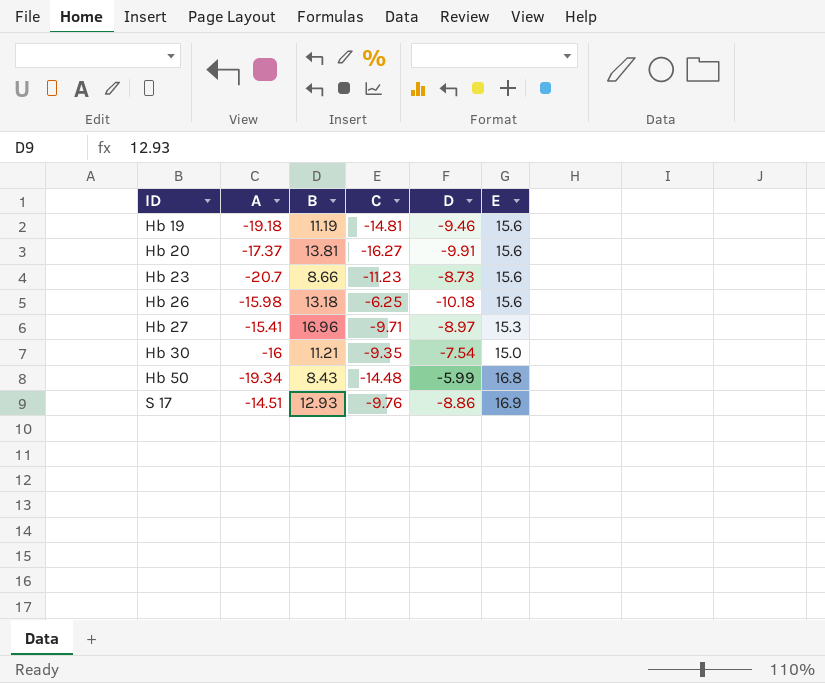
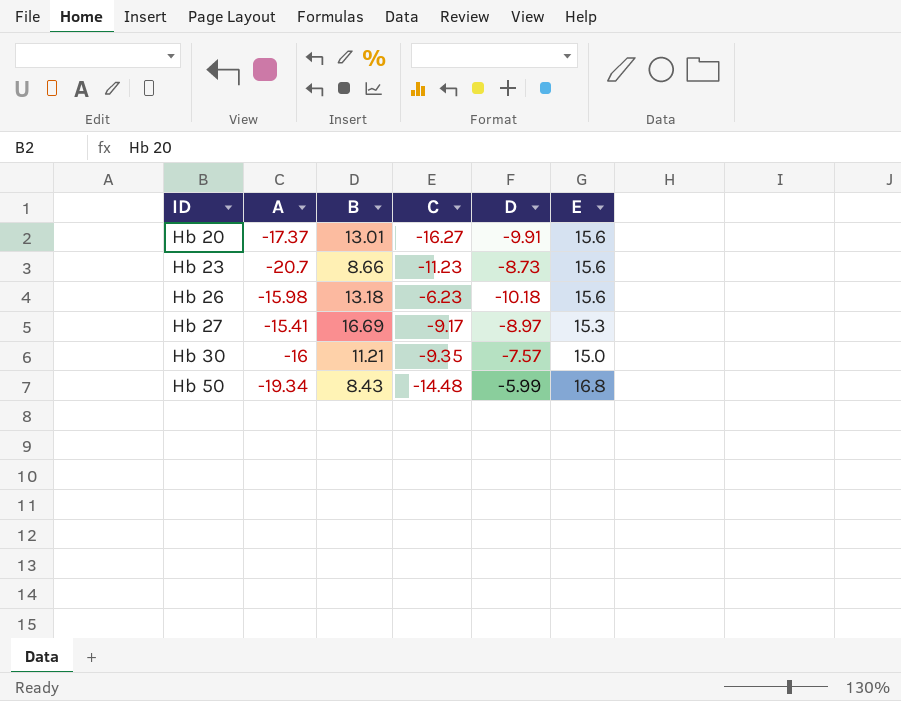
row Hb 19: -19.18 | 11.19 | -14.81 | -9.46 | 15.6 -> none
row S 17: -14.51 | 12.93 | -9.76 | -8.86 | 16.9 -> none
Hb 20 | B: 13.81 -> 13.01
Hb 26 | C: -6.25 -> -6.23
Hb 27 | B: 16.96 -> 16.69
Hb 27 | C: -9.71 -> -9.17
Hb 30 | D: -7.54 -> -7.57

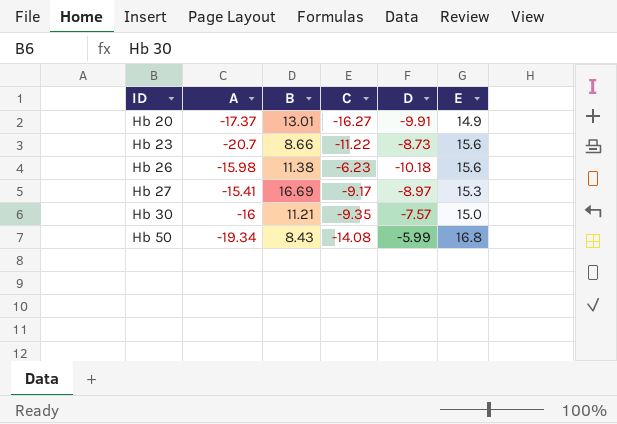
Hb 20 | E: 15.6 -> 14.9
Hb 23 | C: -11.23 -> -11.22
Hb 26 | B: 13.18 -> 11.38
Hb 50 | C: -14.48 -> -14.08

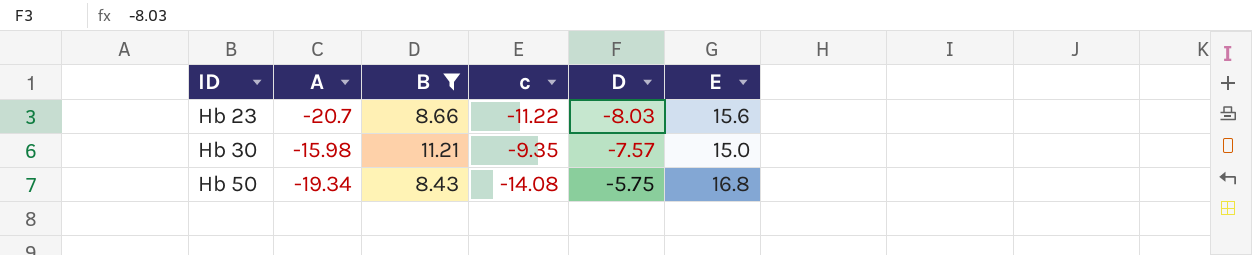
filter: none -> B <= 11.21
column name: C -> c
Hb 23 | D: -8.73 -> -8.03
Hb 30 | A: -16 -> -15.98
Hb 50 | D: -5.99 -> -5.75

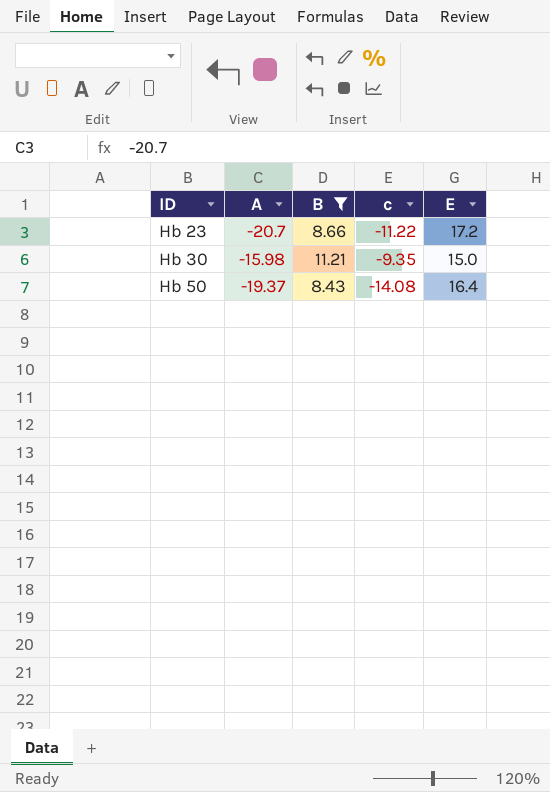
column D | position: 5 -> none
Hb 23 | E: 15.6 -> 17.2
Hb 50 | A: -19.34 -> -19.37
Hb 50 | E: 16.8 -> 16.4

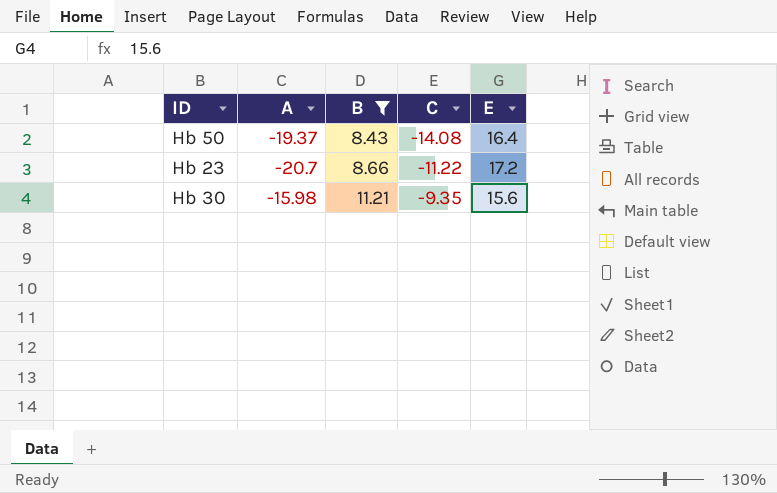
row order: ID ascending -> B ascending
column name: c -> C
Hb 30 | E: 15.0 -> 15.6

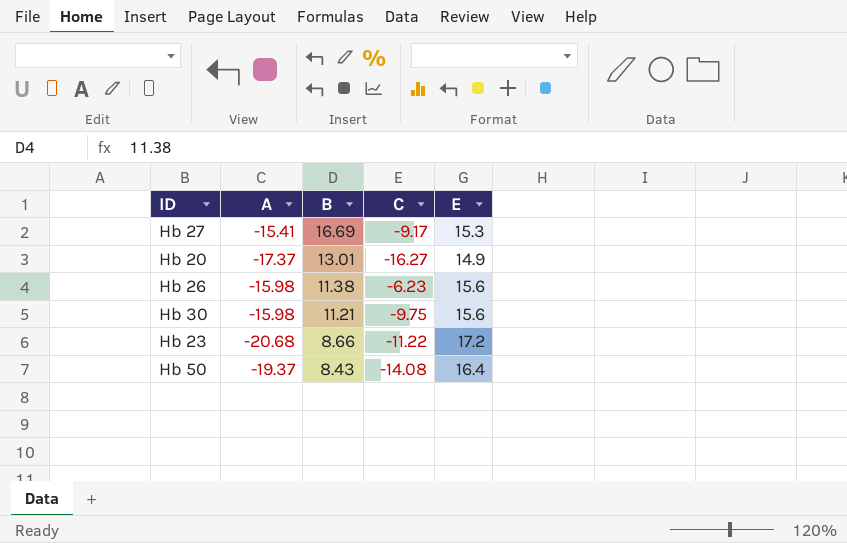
filter: B <= 11.21 -> none
row order: B ascending -> B descending
Hb 30 | C: -9.35 -> -9.75
Hb 23 | A: -20.7 -> -20.68

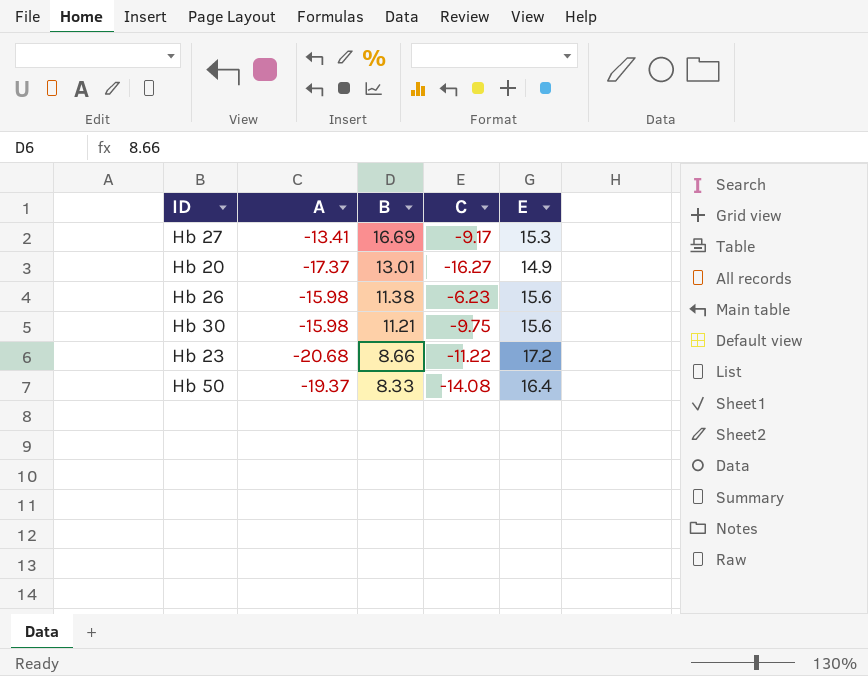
Hb 27 | A: -15.41 -> -13.41
Hb 50 | B: 8.43 -> 8.33

